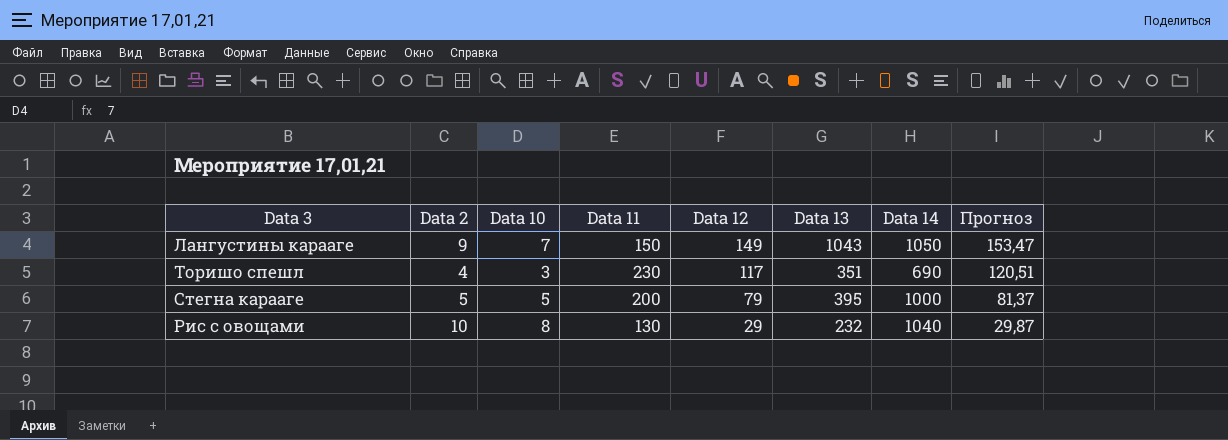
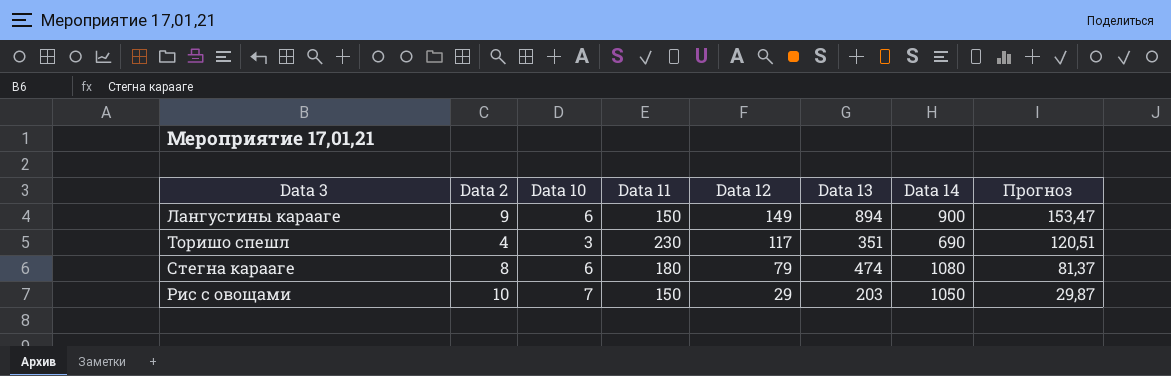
Лангустины карааге | Data 10: 7 -> 6
Лангустины карааге | Data 13: 1043 -> 894
Лангустины карааге | Data 14: 1050 -> 900
Стегна карааге | Data 2: 5 -> 8
Стегна карааге | Data 10: 5 -> 6
Стегна карааге | Data 11: 200 -> 180
Стегна карааге | Data 13: 395 -> 474
Стегна карааге | Data 14: 1000 -> 1080
Рис с овощами | Data 10: 8 -> 7
Рис с овощами | Data 11: 130 -> 150
Рис с овощами | Data 13: 232 -> 203
Рис с овощами | Data 14: 1040 -> 1050

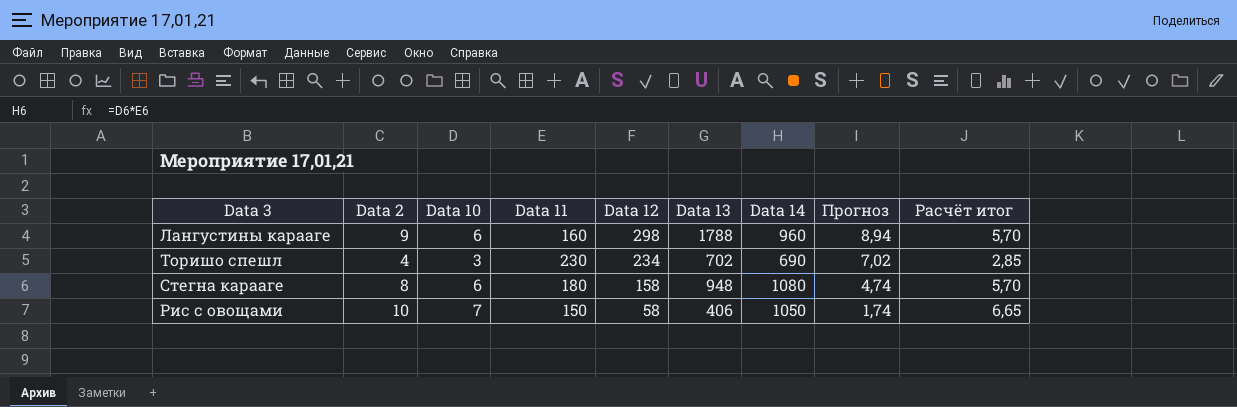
column Прогноз | formula: [Data 12] * 1,03 -> [Data 12] * 0,03
column Расчёт итог | formula: none -> [Data 10] * 0,95
Лангустины карааге | Data 11: 150 -> 160
Лангустины карааге | Data 12: 149 -> 298
Лангустины карааге | Data 13: 894 -> 1788
Лангустины карааге | Data 14: 900 -> 960
Торишо спешл | Data 12: 117 -> 234
Торишо спешл | Data 13: 351 -> 702
Стегна карааге | Data 12: 79 -> 158
Стегна карааге | Data 13: 474 -> 948
Рис с овощами | Data 12: 29 -> 58
Рис с овощами | Data 13: 203 -> 406

